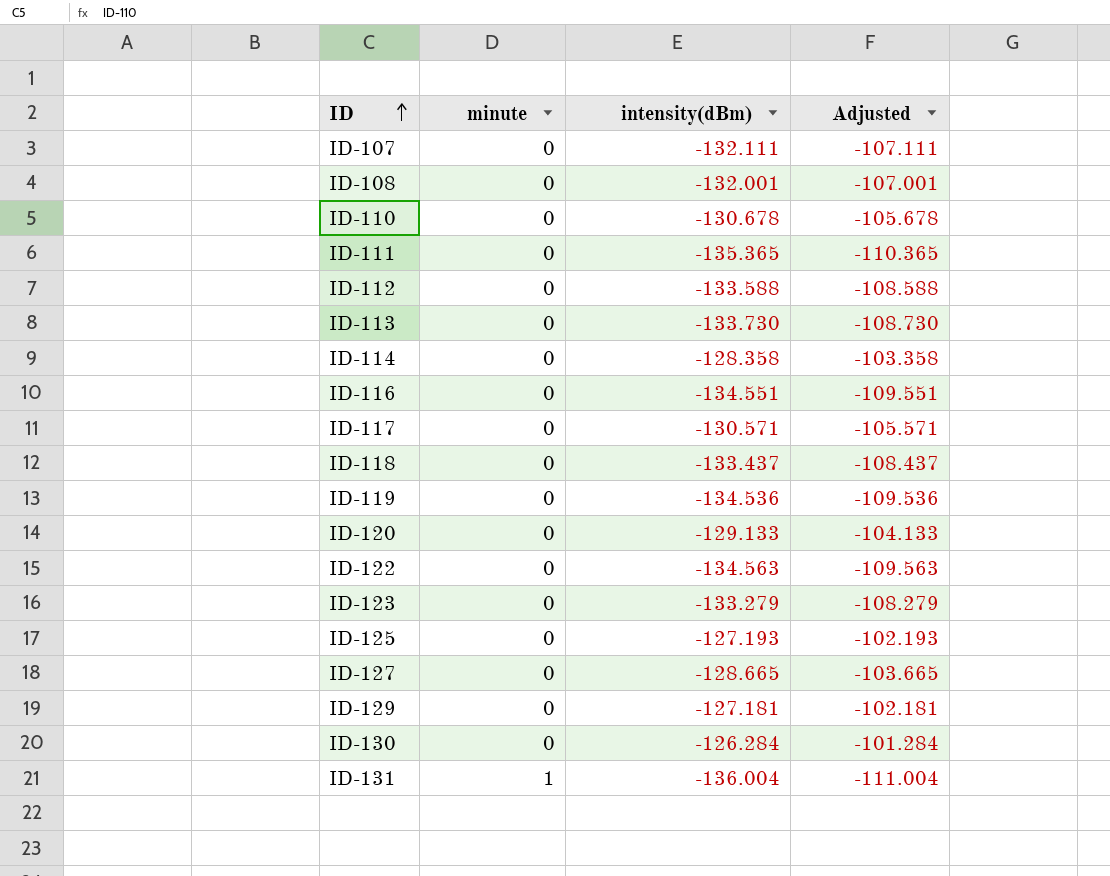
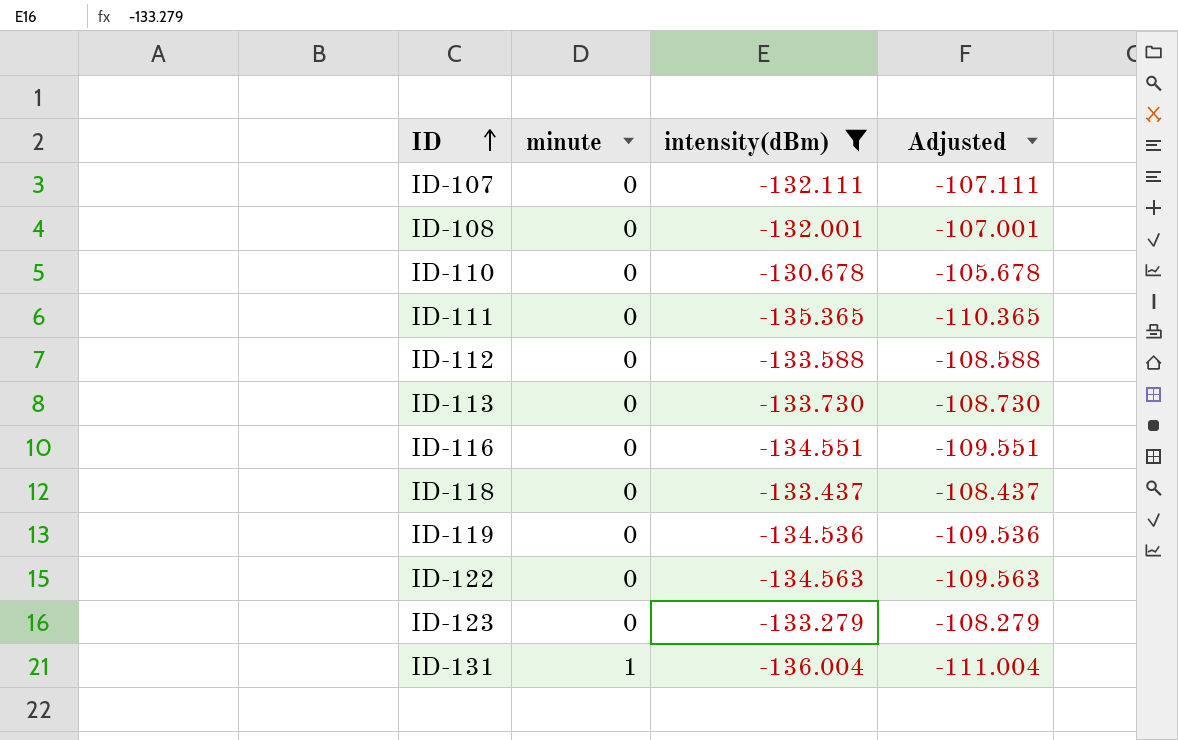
filter: none -> intensity(dBm) <= -130.678

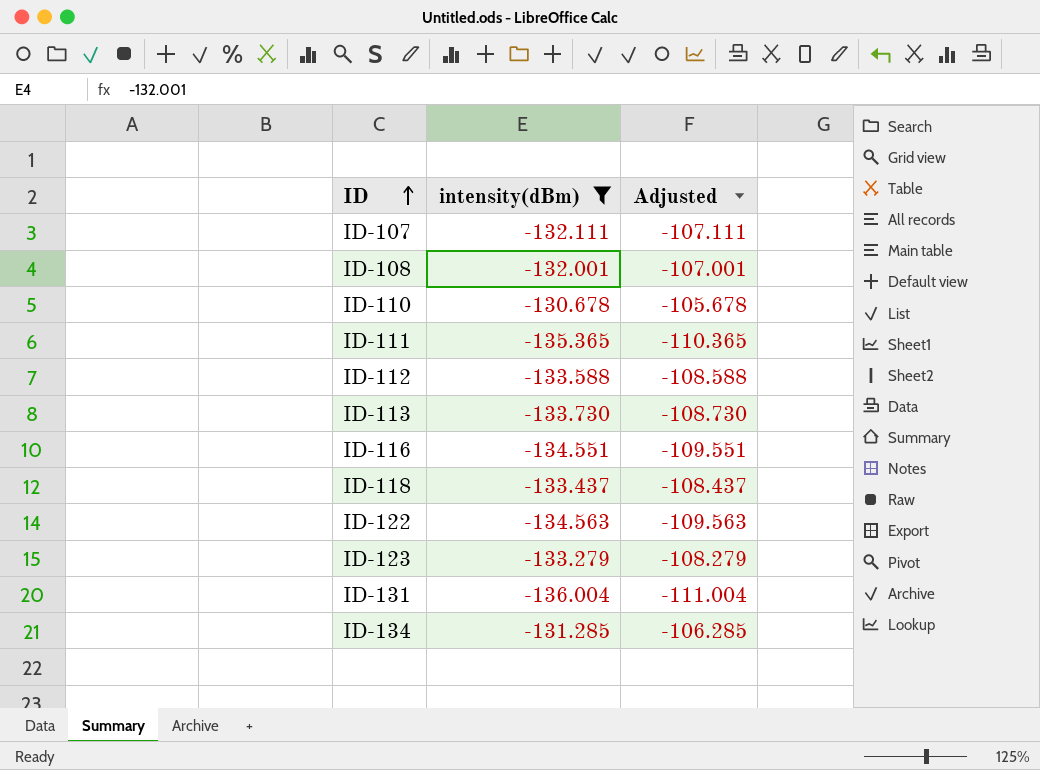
column minute | position: 2 -> none
row ID-119: 0 | -134.536 | -109.536 -> none
row ID-134: none -> -131.285 | -106.285

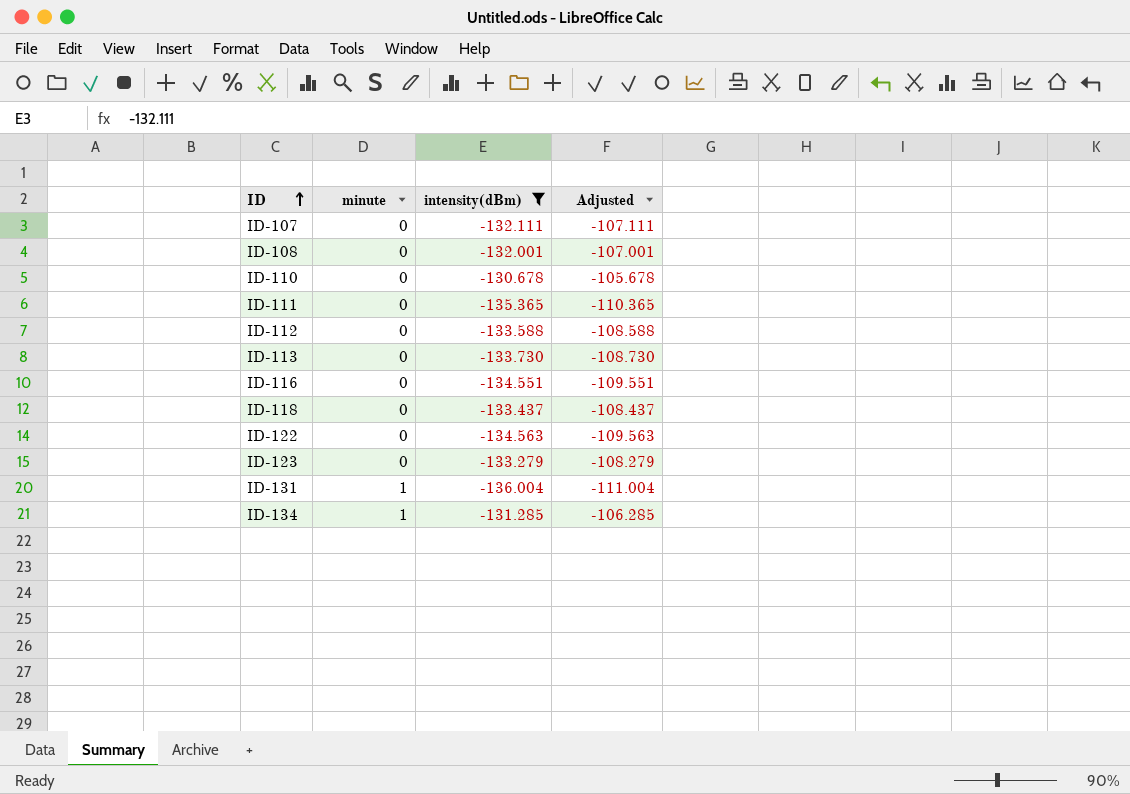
column minute | position: none -> 2

